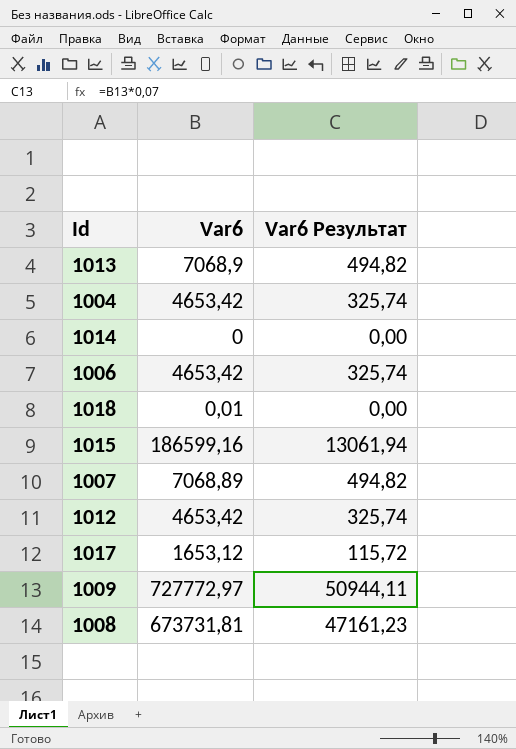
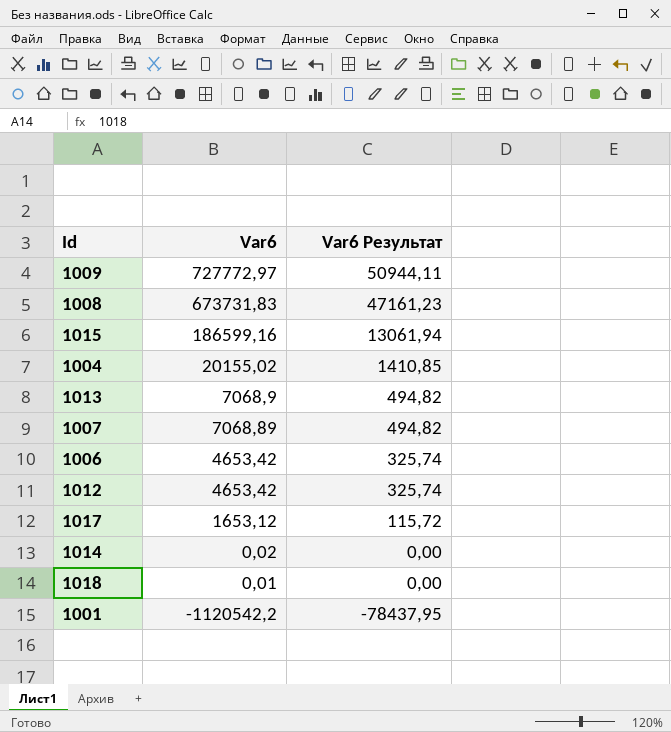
row order: none -> Var6 descending
1008 | Var6: 673731,81 -> 673731,83
1004 | Var6: 4653,42 -> 20155,02
1004 | Var6 Результат: 325,74 -> 1410,85
1014 | Var6: 0 -> 0,02
row 1001: none -> -1120542,2 | -78437,95

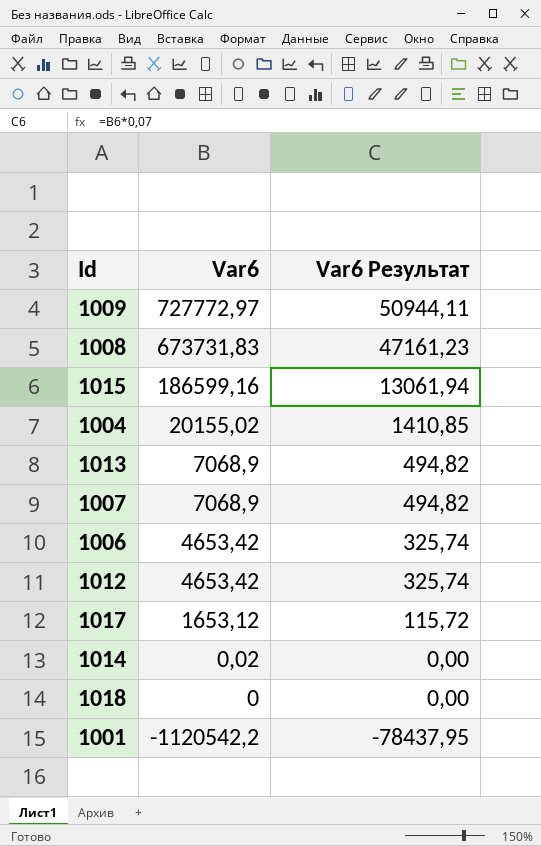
1007 | Var6: 7068,89 -> 7068,9
1018 | Var6: 0,01 -> 0

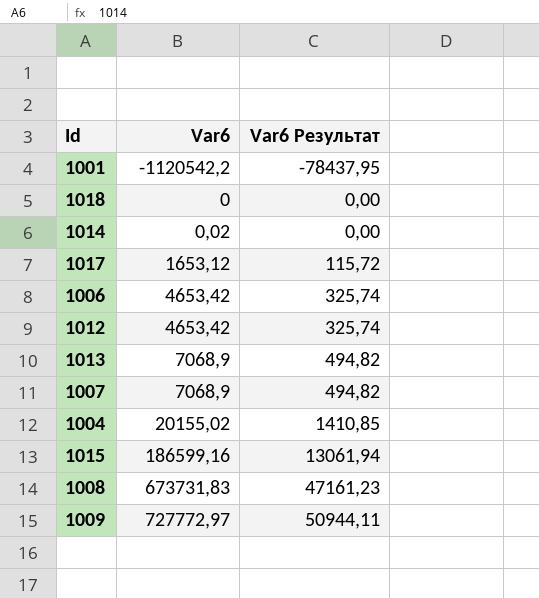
row order: Var6 descending -> Var6 ascending

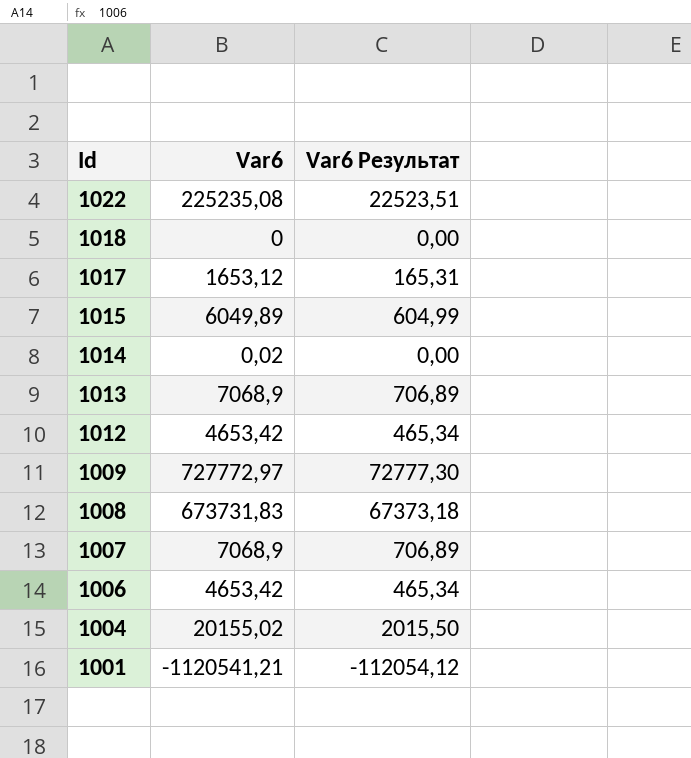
row order: Var6 ascending -> Id descending
column Var6 Результат | formula: [Var6] * 0,07 -> [Var6] * 0,1
row 1022: none -> 225235,08 | 22523,51
1015 | Var6: 186599,16 -> 6049,89
1001 | Var6: -1120542,2 -> -1120541,21

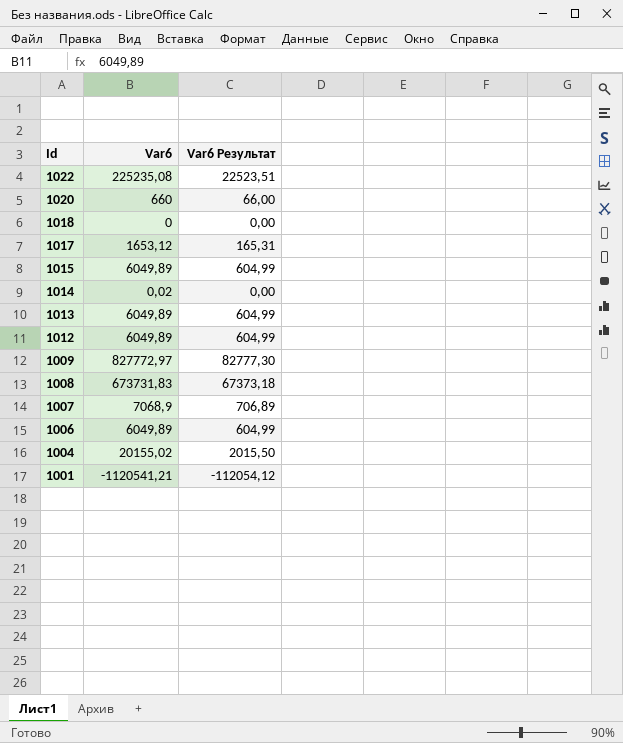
row 1020: none -> 660 | 66,00
1013 | Var6: 7068,9 -> 6049,89
1013 | Var6 Результат: 706,89 -> 604,99
1012 | Var6: 4653,42 -> 6049,89
1012 | Var6 Результат: 465,34 -> 604,99
1009 | Var6: 727772,97 -> 827772,97
1009 | Var6 Результат: 72777,30 -> 82777,30
1006 | Var6: 4653,42 -> 6049,89
1006 | Var6 Результат: 465,34 -> 604,99

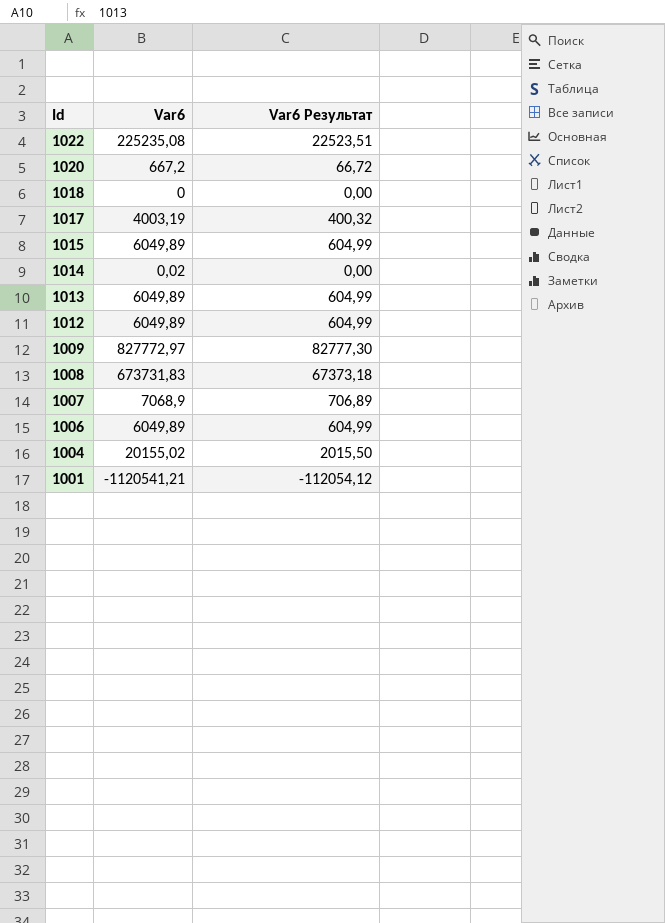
1020 | Var6: 660 -> 667,2
1020 | Var6 Результат: 66,00 -> 66,72
1017 | Var6: 1653,12 -> 4003,19
1017 | Var6 Результат: 165,31 -> 400,32

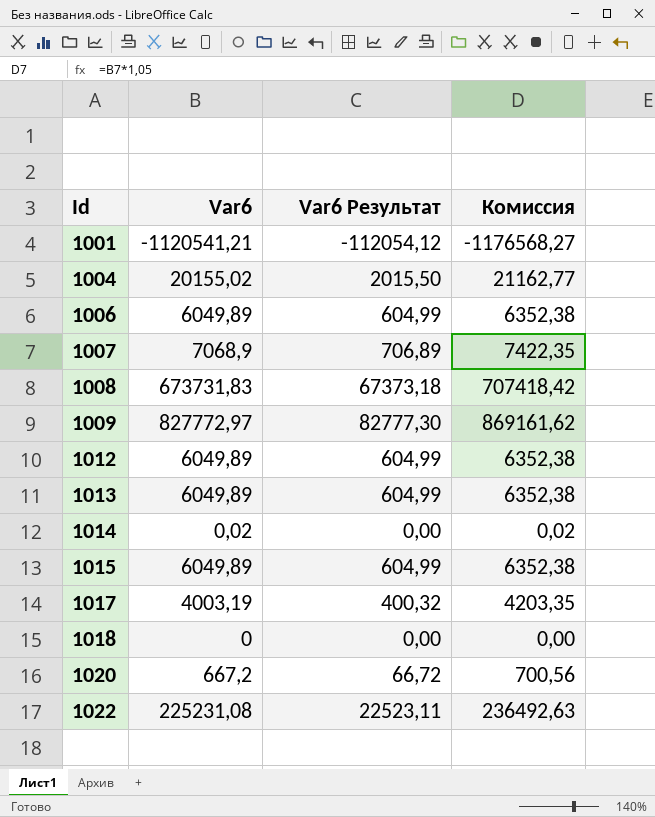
row order: Id descending -> Id ascending
column Комиссия | formula: none -> [Var6] * 1,05
1022 | Var6: 225235,08 -> 225231,08
1022 | Var6 Результат: 22523,51 -> 22523,11

